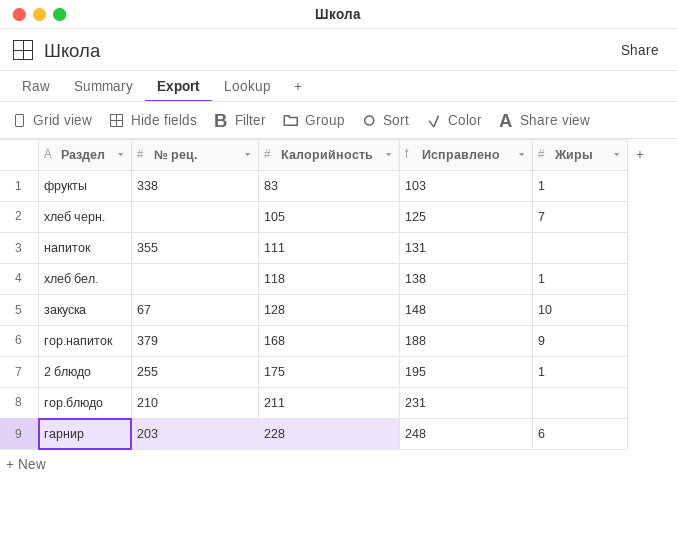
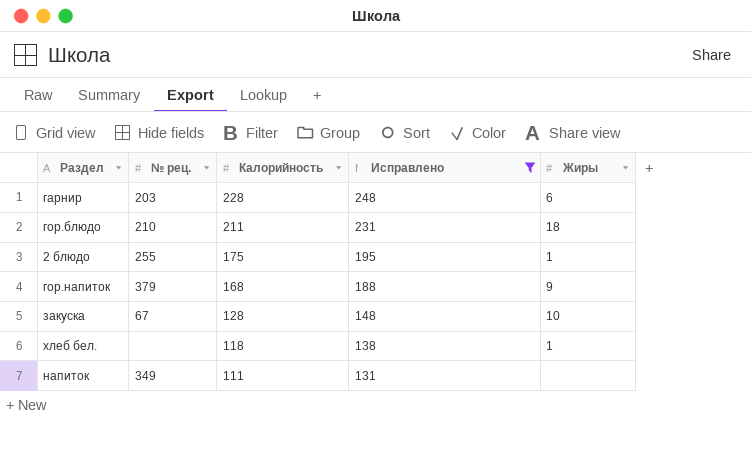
filter: none -> Исправлено >= 131
row order: Калорийность ascending -> Калорийность descending
гор.блюдо | Жиры: none -> 18
напиток | № рец.: 355 -> 349

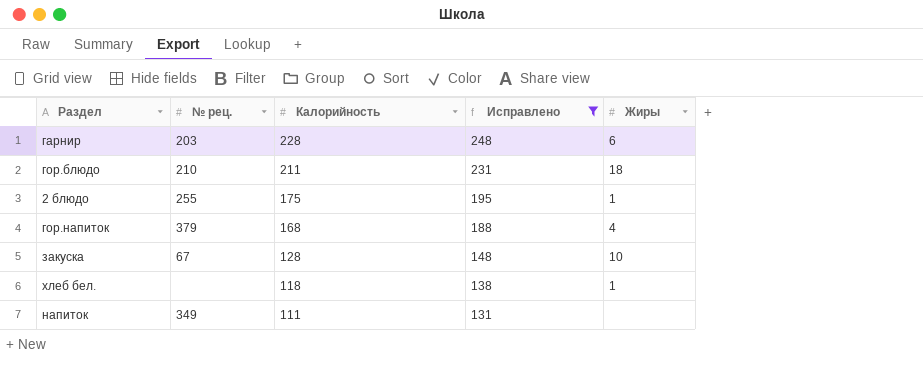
гор.напиток | Жиры: 9 -> 4

